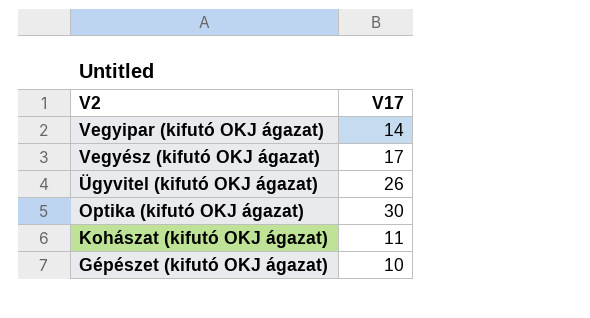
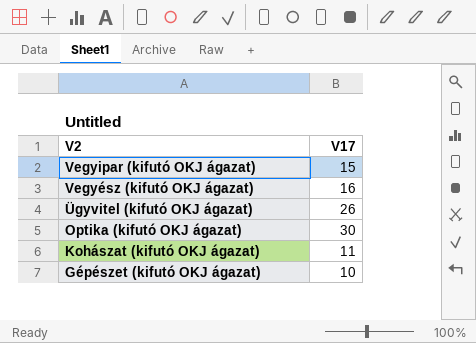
Vegyipar (kifutó OKJ ágazat) | V17: 14 -> 15
Vegyész (kifutó OKJ ágazat) | V17: 17 -> 16

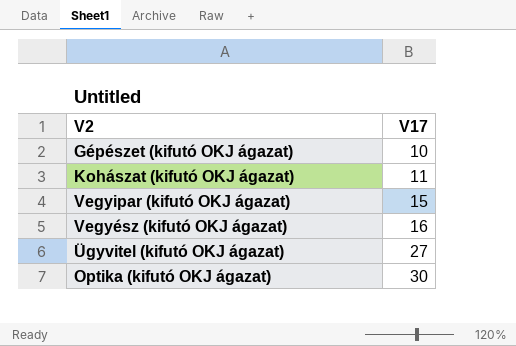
row order: V2 descending -> V17 ascending
Ügyvitel (kifutó OKJ ágazat) | V17: 26 -> 27

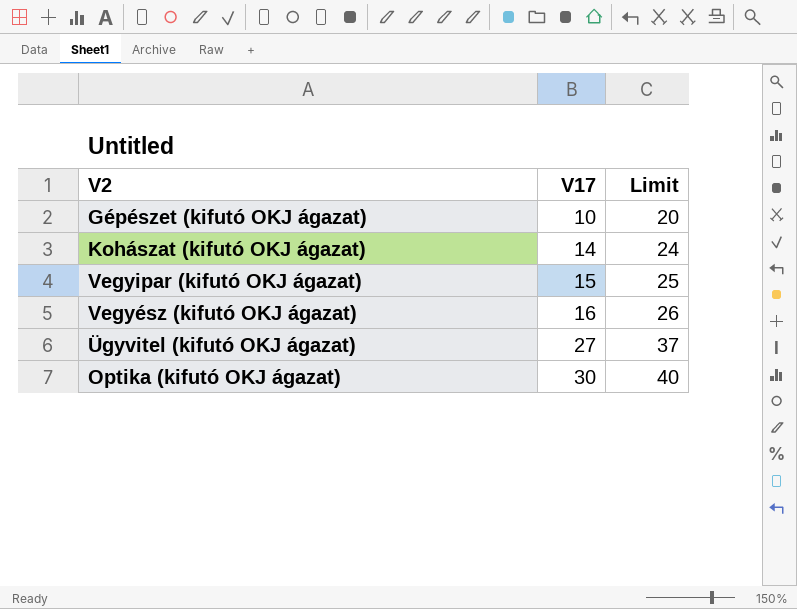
column Limit | formula: none -> [V17] + 10
Kohászat (kifutó OKJ ágazat) | V17: 11 -> 14

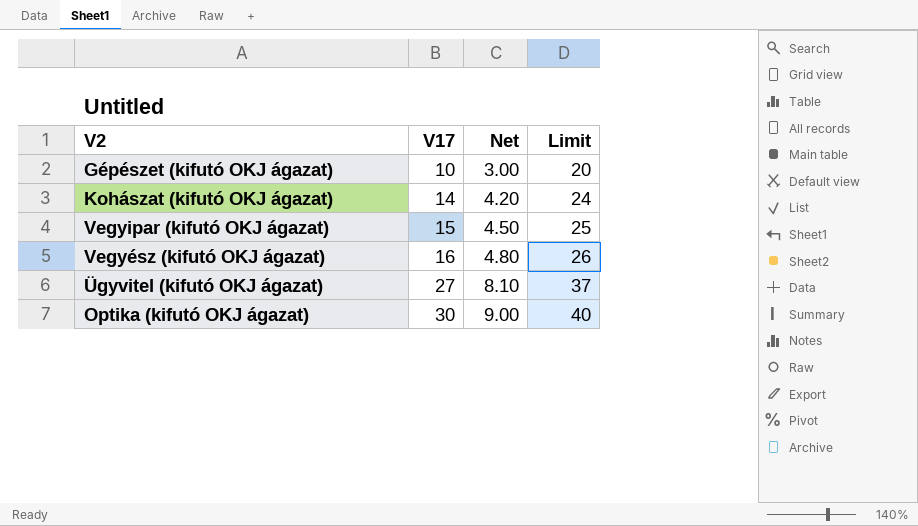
column Net | formula: none -> [V17] * 0.3

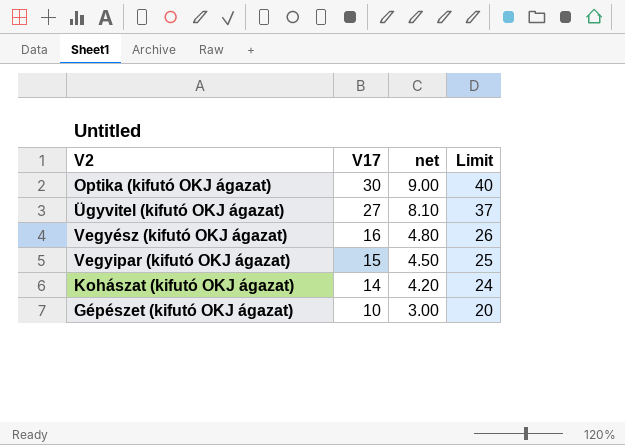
row order: V17 ascending -> V17 descending
column name: Net -> net

